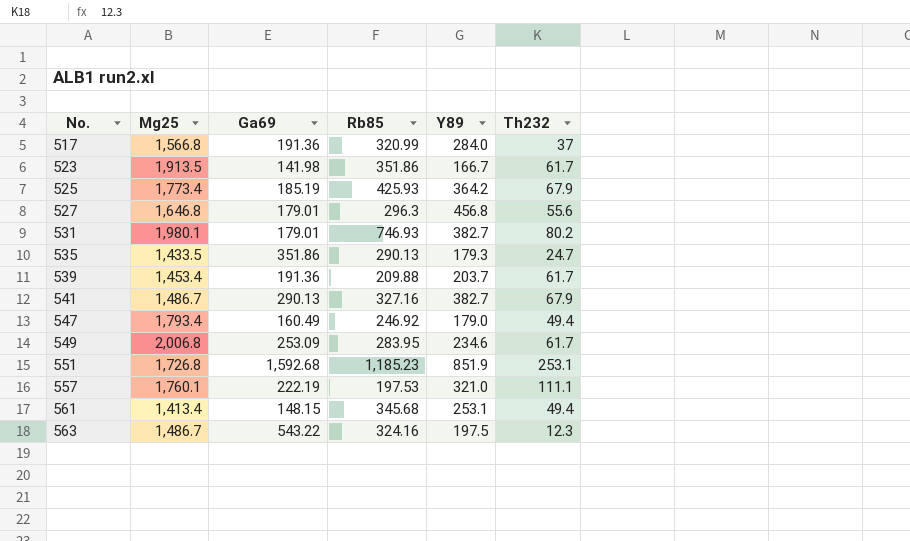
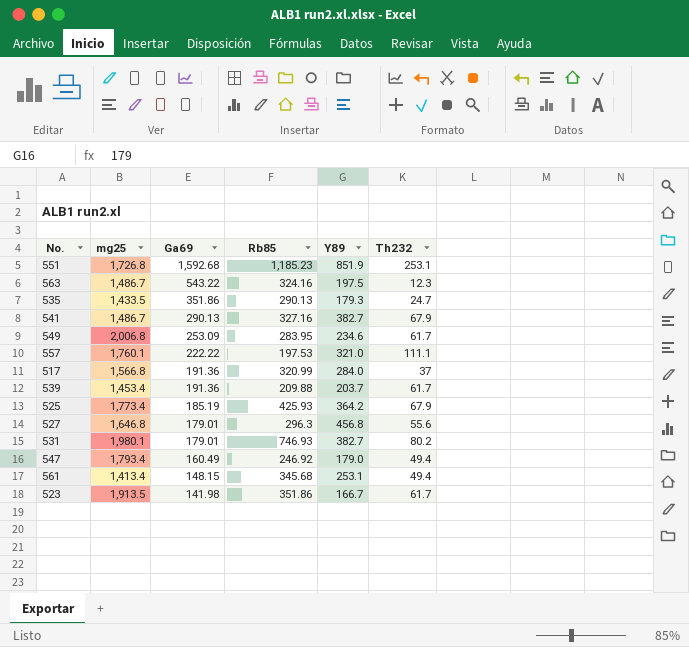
row order: No. ascending -> Ga69 descending
column name: Mg25 -> mg25
557 | Ga69: 222.19 -> 222.22

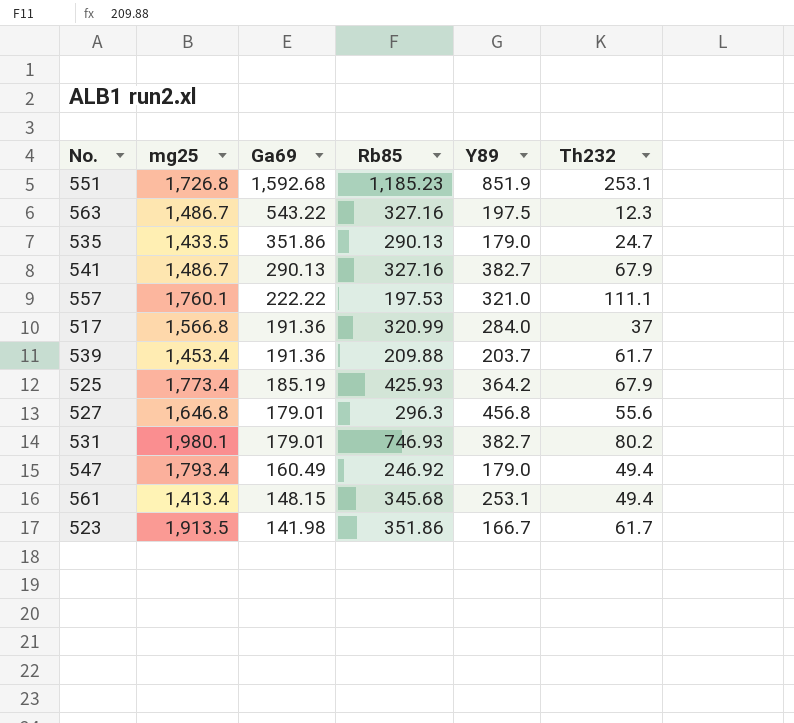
row 549: 2,006.8 | 253.09 | 283.95 | 234.6 | 61.7 -> none
563 | Rb85: 324.16 -> 327.16
535 | Y89: 179.3 -> 179.0

